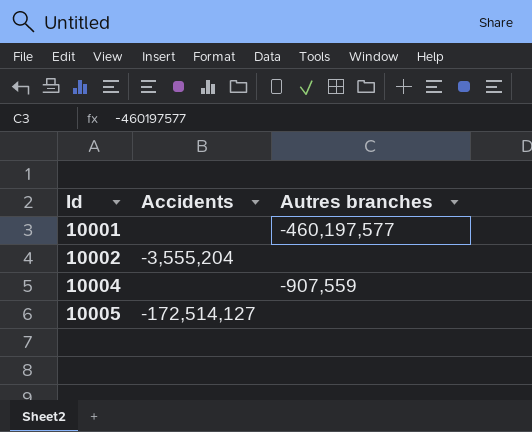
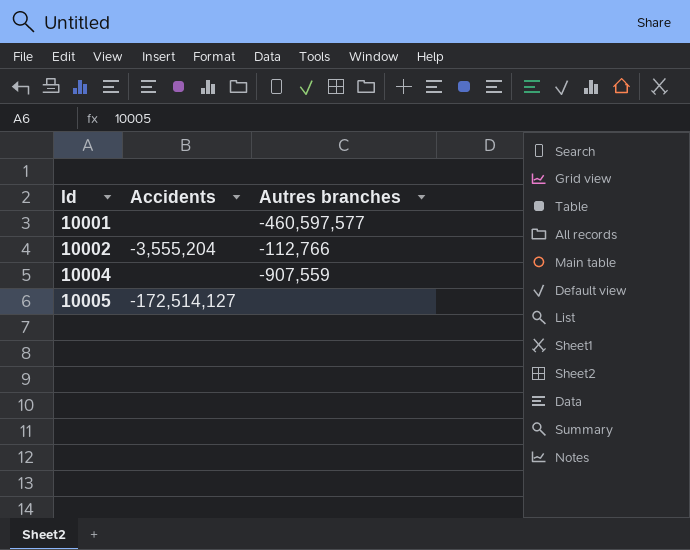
10001 | Autres branches: -460,197,577 -> -460,597,577
10002 | Autres branches: none -> -112,766

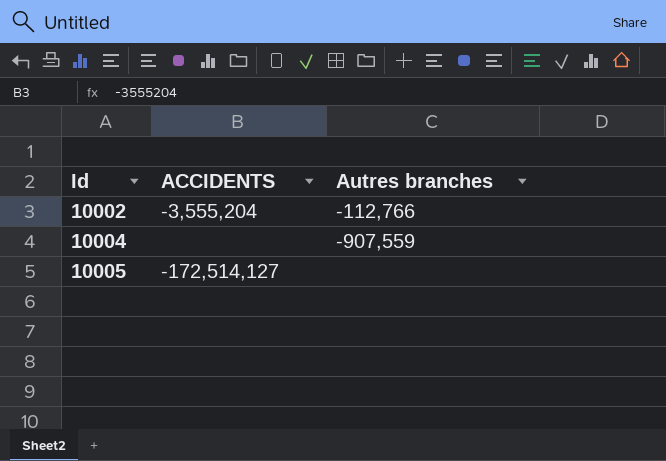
column name: Accidents -> ACCIDENTS
row 10001: none | -460,597,577 -> none

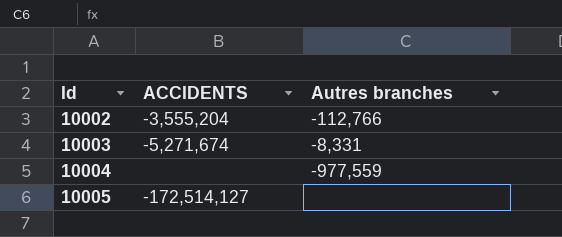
row 10003: none -> -5,271,674 | -8,331
10004 | Autres branches: -907,559 -> -977,559

